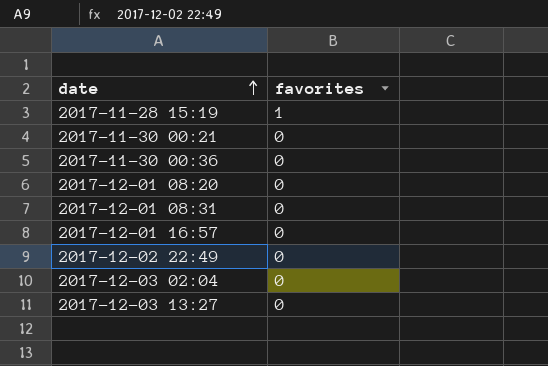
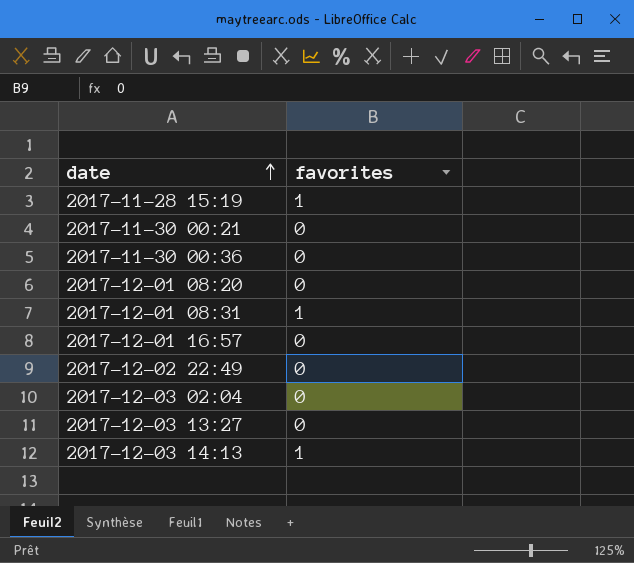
2017-12-01 08:31 | favorites: 0 -> 1
row 2017-12-03 14:13: none -> 1

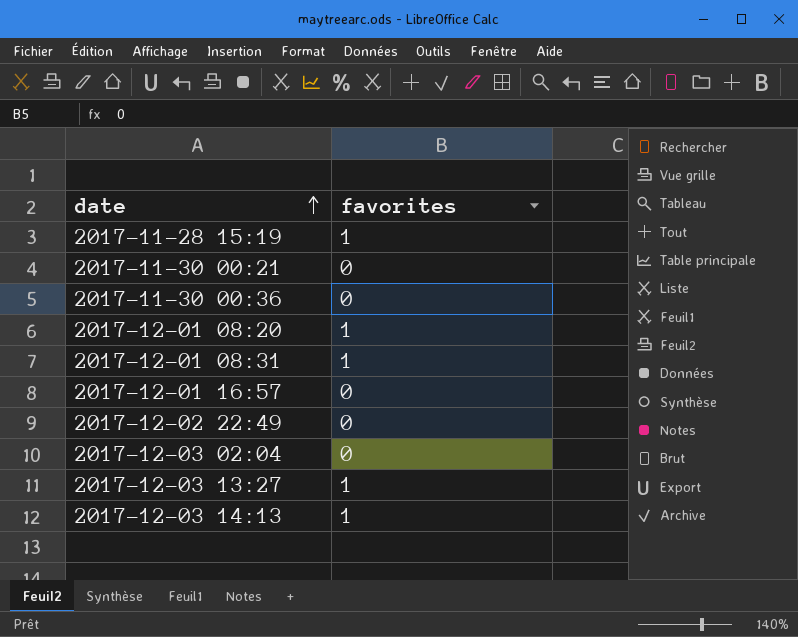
2017-12-01 08:20 | favorites: 0 -> 1
2017-12-03 13:27 | favorites: 0 -> 1

